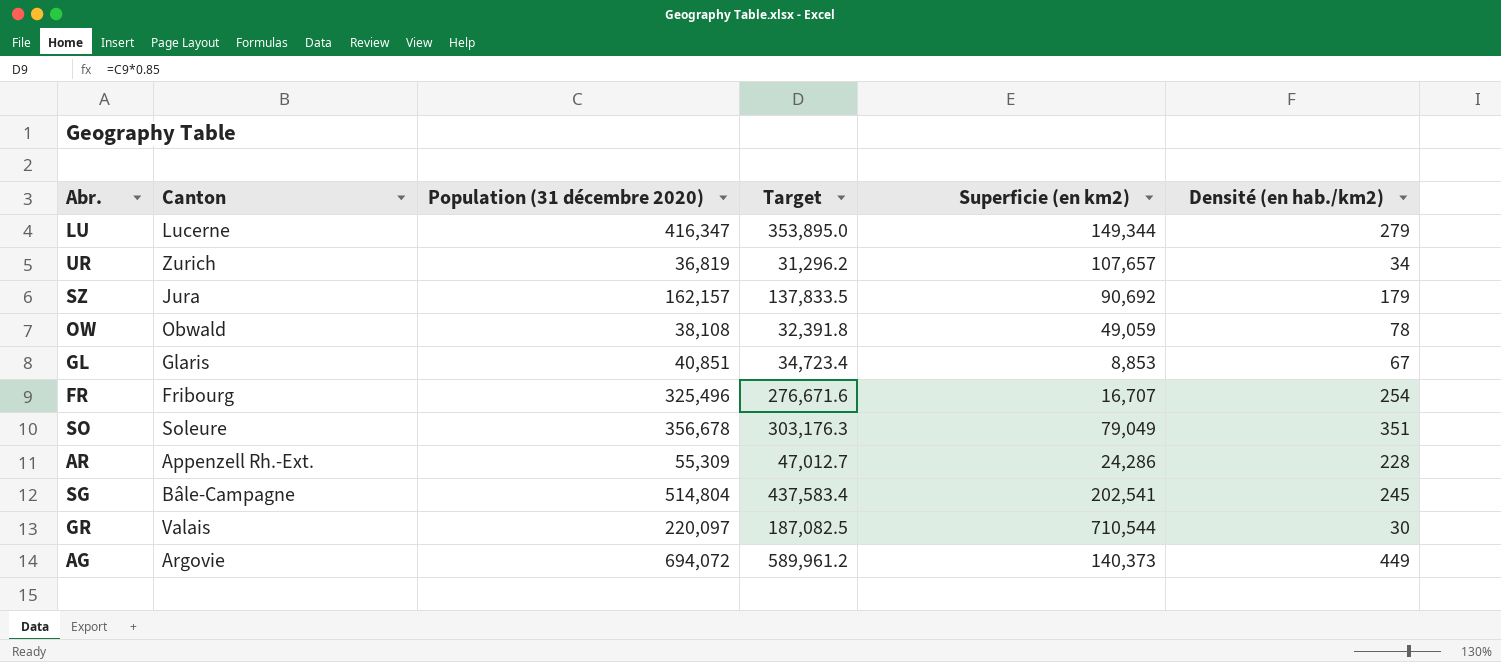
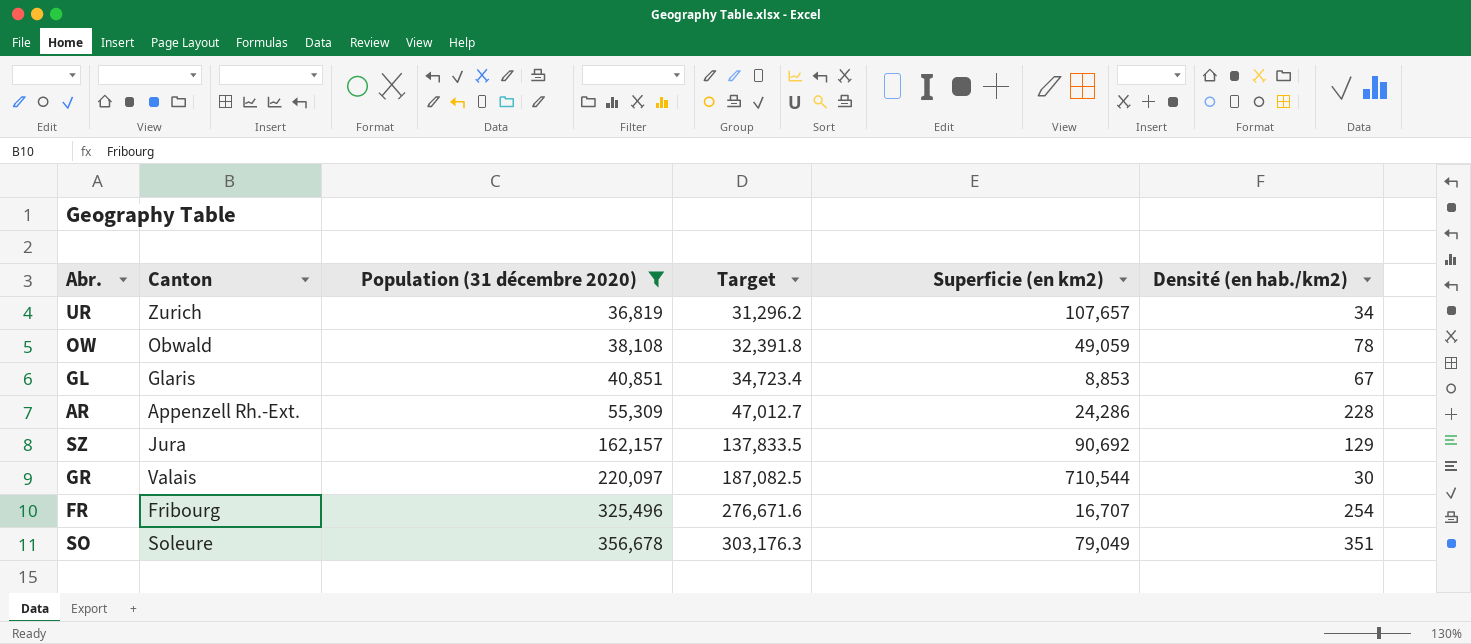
filter: none -> Population (31 décembre 2020) <= 356,678
row order: none -> Population (31 décembre 2020) ascending
SZ | Densité (en hab./km2): 179 -> 129

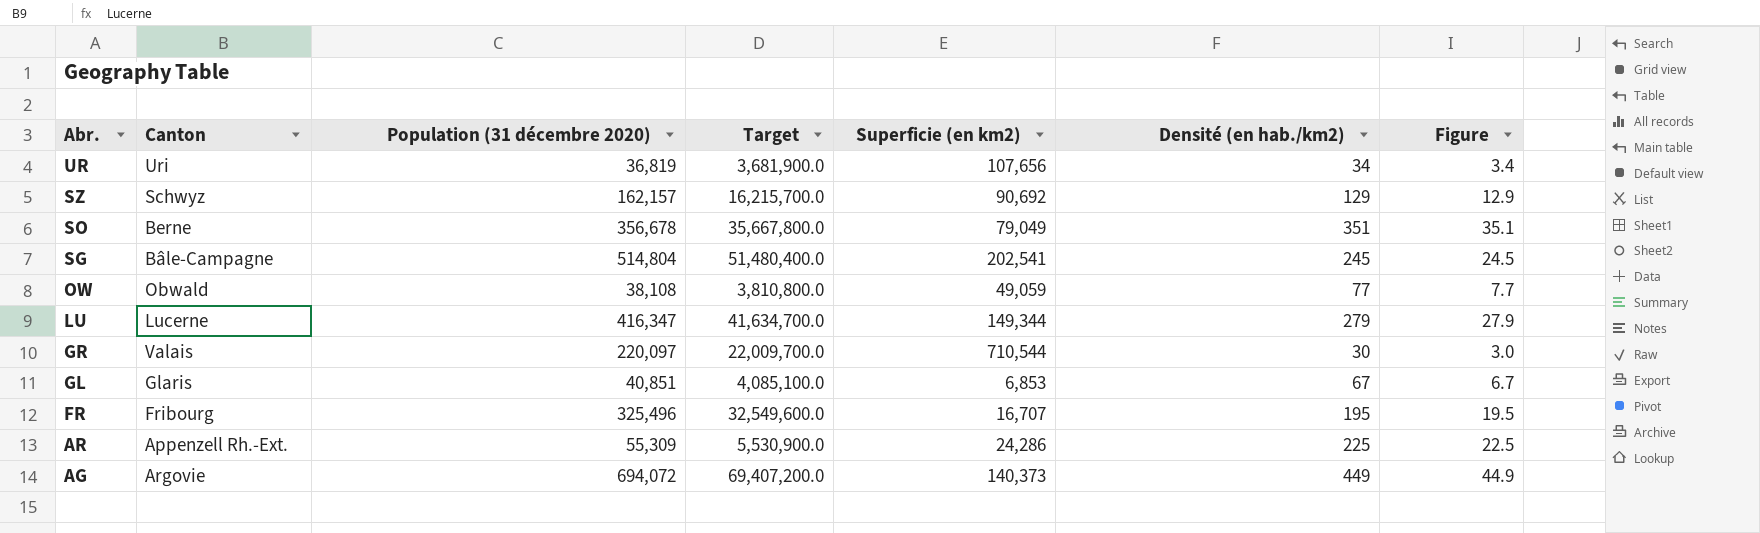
filter: Population (31 décembre 2020) <= 356,678 -> none
row order: Population (31 décembre 2020) ascending -> Abr. descending
column Target | formula: [Population (31 décembre 2020)] * 0.85 -> [Population (31 décembre 2020)] * 100
column Figure | formula: none -> [Densité (en hab./km2)] * 0.1
UR | Canton: Zurich -> Uri
UR | Superficie (en km2): 107,657 -> 107,656
SZ | Canton: Jura -> Schwyz
SO | Canton: Soleure -> Berne
OW | Densité (en hab./km2): 78 -> 77
GL | Superficie (en km2): 8,853 -> 6,853
FR | Densité (en hab./km2): 254 -> 195
AR | Densité (en hab./km2): 228 -> 225

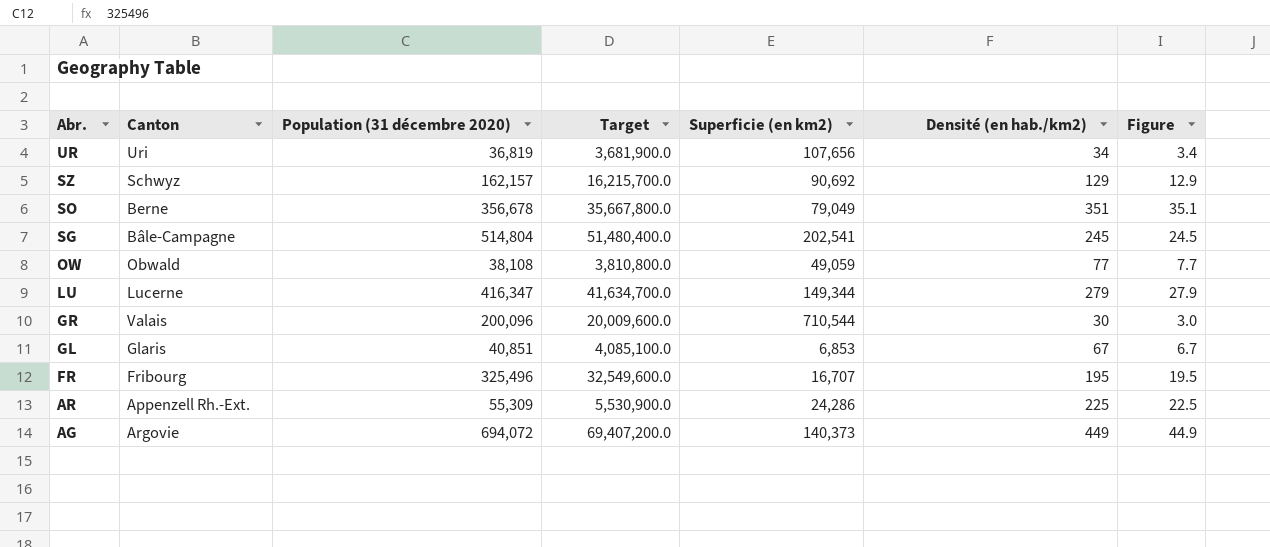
GR | Population (31 décembre 2020): 220,097 -> 200,096
GR | Target: 22,009,700.0 -> 20,009,600.0

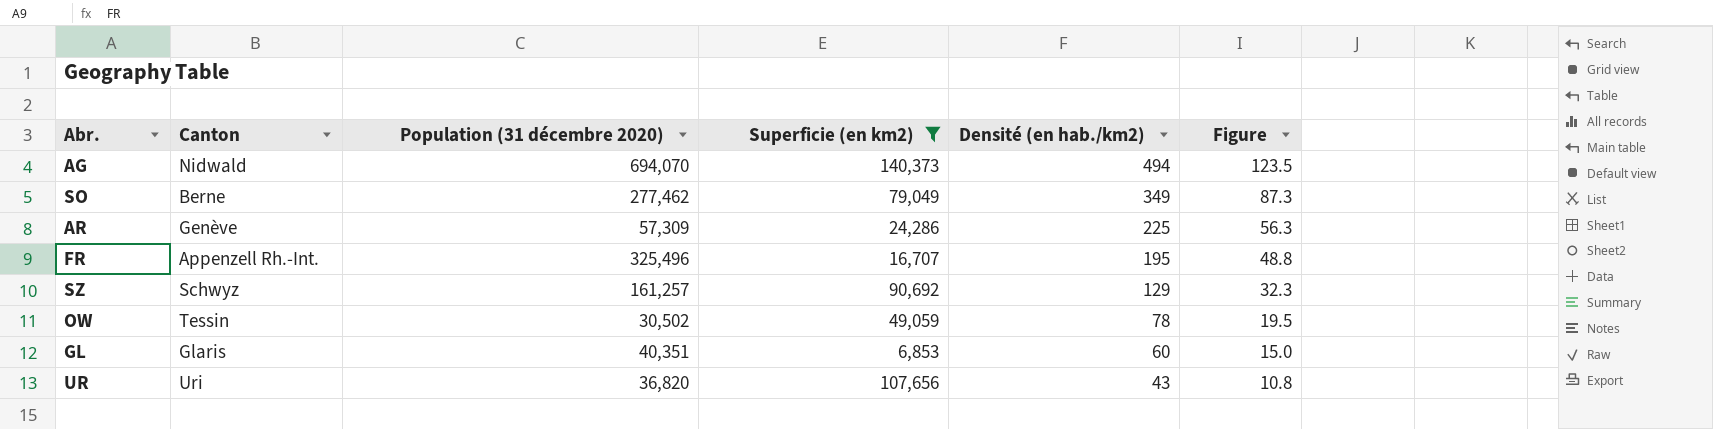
filter: none -> Superficie (en km2) <= 140,373
row order: Abr. descending -> Densité (en hab./km2) descending
column Target | formula: [Population (31 décembre 2020)] * 100 -> none
column Figure | formula: [Densité (en hab./km2)] * 0.1 -> [Densité (en hab./km2)] * 0.25
AG | Canton: Argovie -> Nidwald
AG | Population (31 décembre 2020): 694,072 -> 694,070
AG | Densité (en hab./km2): 449 -> 494
SO | Population (31 décembre 2020): 356,678 -> 277,462
SO | Densité (en hab./km2): 351 -> 349
AR | Canton: Appenzell Rh.-Ext. -> Genève
AR | Population (31 décembre 2020): 55,309 -> 57,309
FR | Canton: Fribourg -> Appenzell Rh.-Int.
SZ | Population (31 décembre 2020): 162,157 -> 161,257
OW | Canton: Obwald -> Tessin
OW | Population (31 décembre 2020): 38,108 -> 30,502
OW | Densité (en hab./km2): 77 -> 78
GL | Population (31 décembre 2020): 40,851 -> 40,351
GL | Densité (en hab./km2): 67 -> 60
UR | Population (31 décembre 2020): 36,819 -> 36,820
UR | Densité (en hab./km2): 34 -> 43

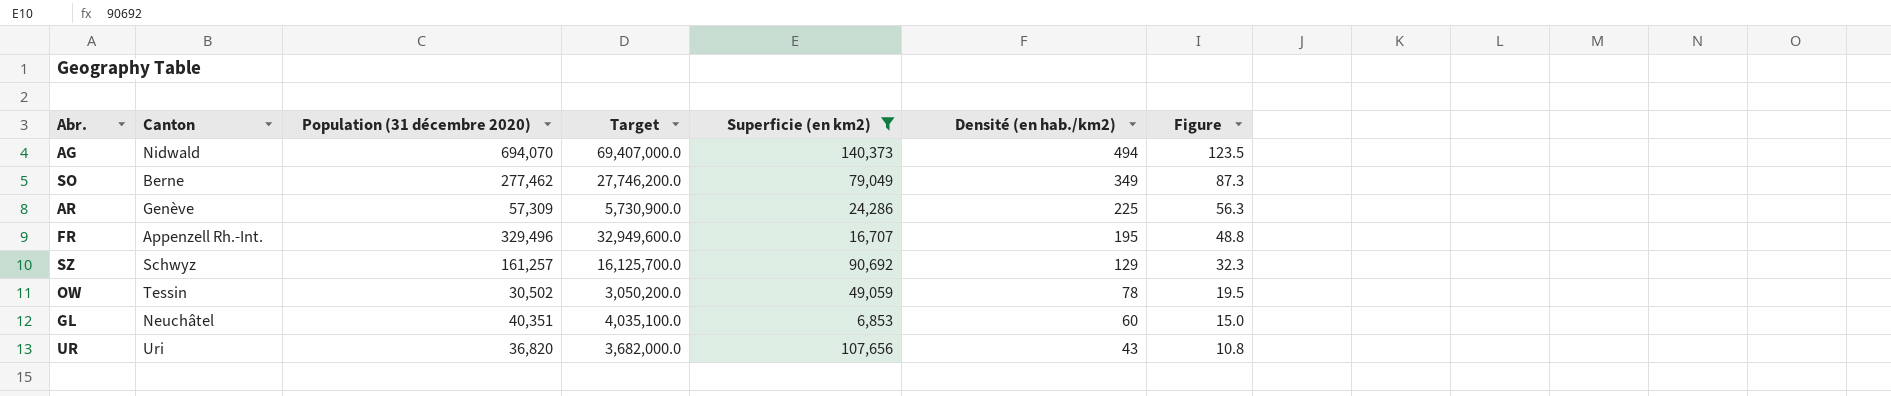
column Target | formula: none -> [Population (31 décembre 2020)] * 100
FR | Population (31 décembre 2020): 325,496 -> 329,496
GL | Canton: Glaris -> Neuchâtel

